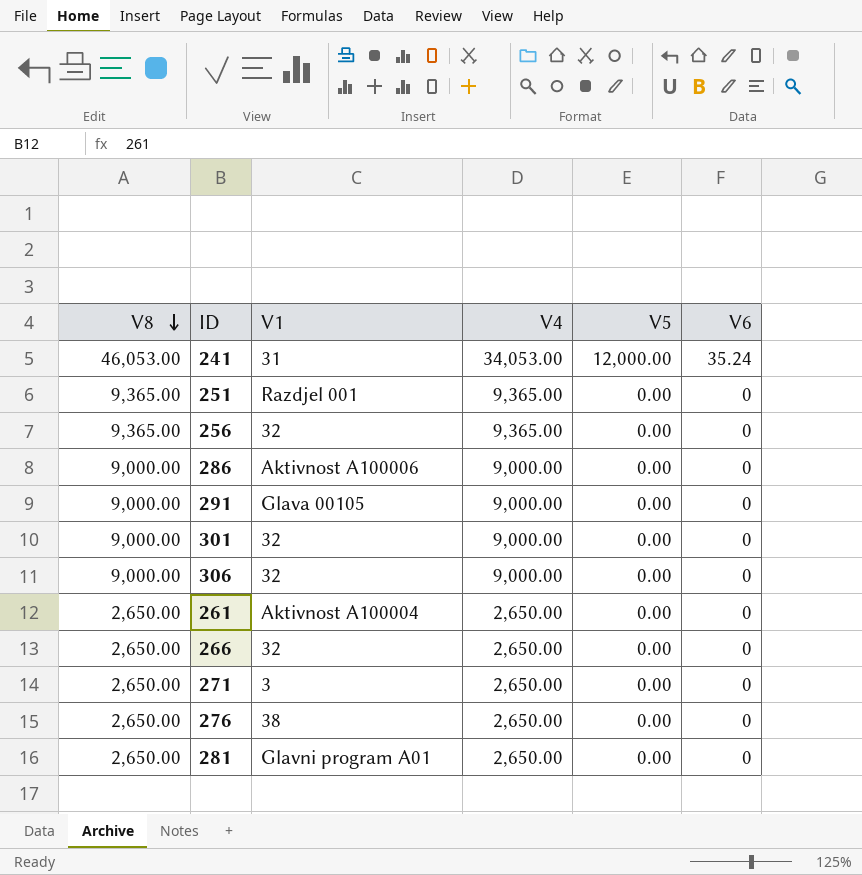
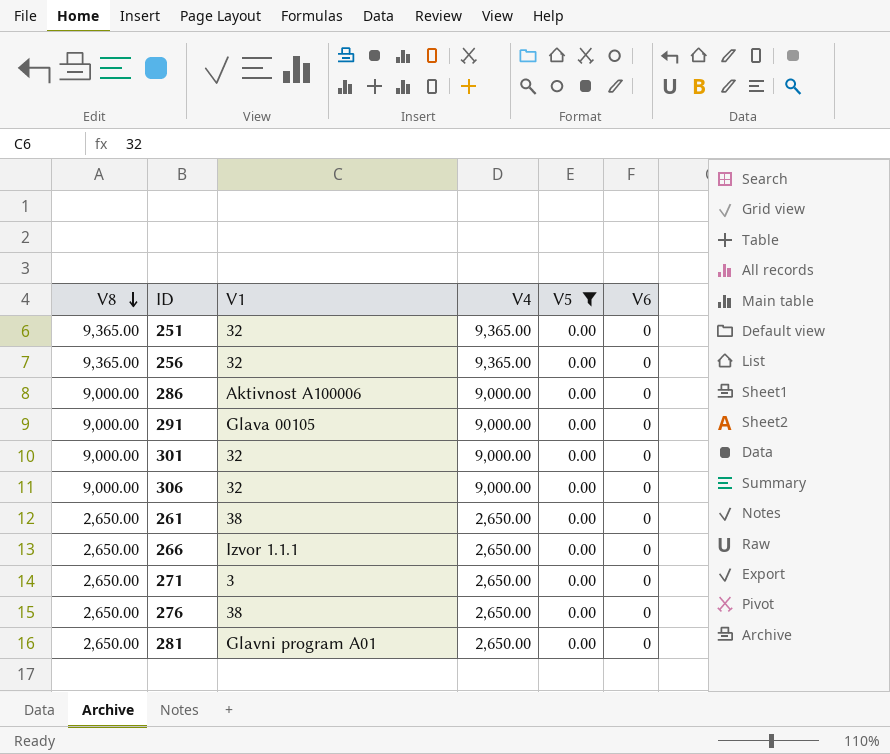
filter: none -> V5 = 0.00
251 | V1: Razdjel 001 -> 32
261 | V1: Aktivnost A100004 -> 38
266 | V1: 32 -> Izvor 1.1.1

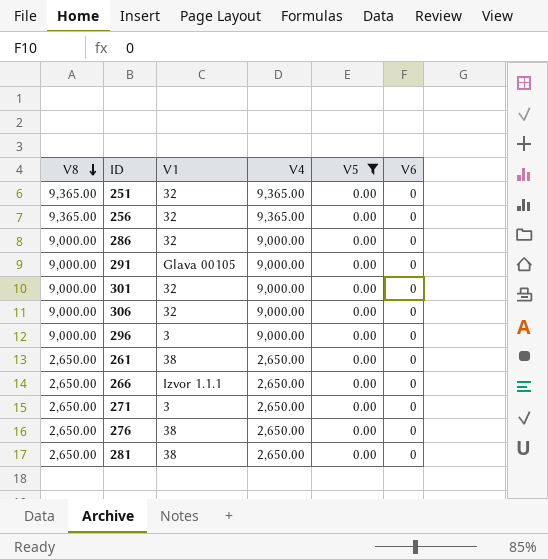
286 | V1: Aktivnost A100006 -> 32
row 296: none -> 9,000.00 | 3 | 9,000.00 | 0.00 | 0
281 | V1: Glavni program A01 -> 38

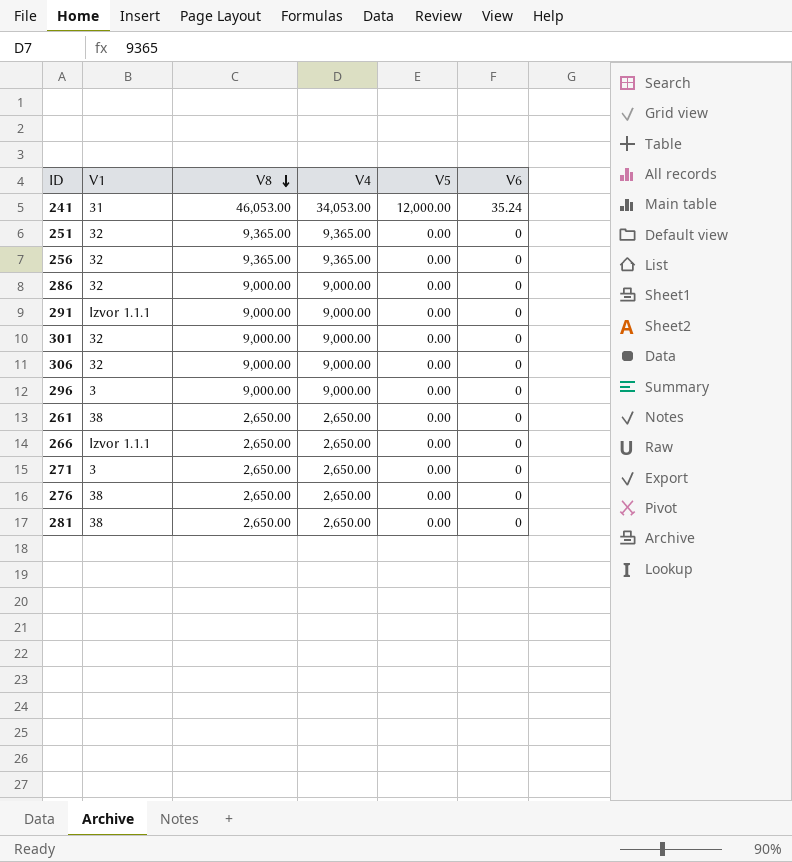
filter: V5 = 0.00 -> none
column V8 | position: 1 -> 3
291 | V1: Glava 00105 -> Izvor 1.1.1

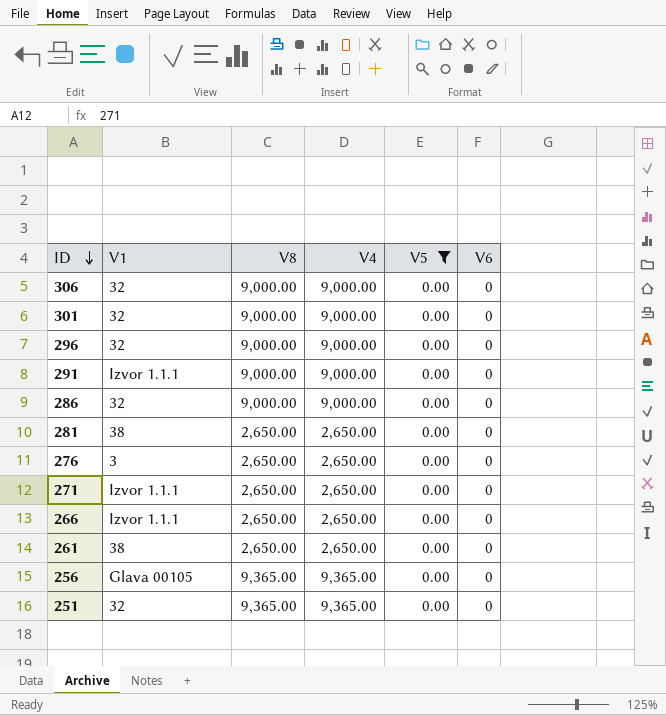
filter: none -> V5 = 0.00
row order: V8 descending -> ID descending
296 | V1: 3 -> 32
276 | V1: 38 -> 3
271 | V1: 3 -> Izvor 1.1.1
256 | V1: 32 -> Glava 00105

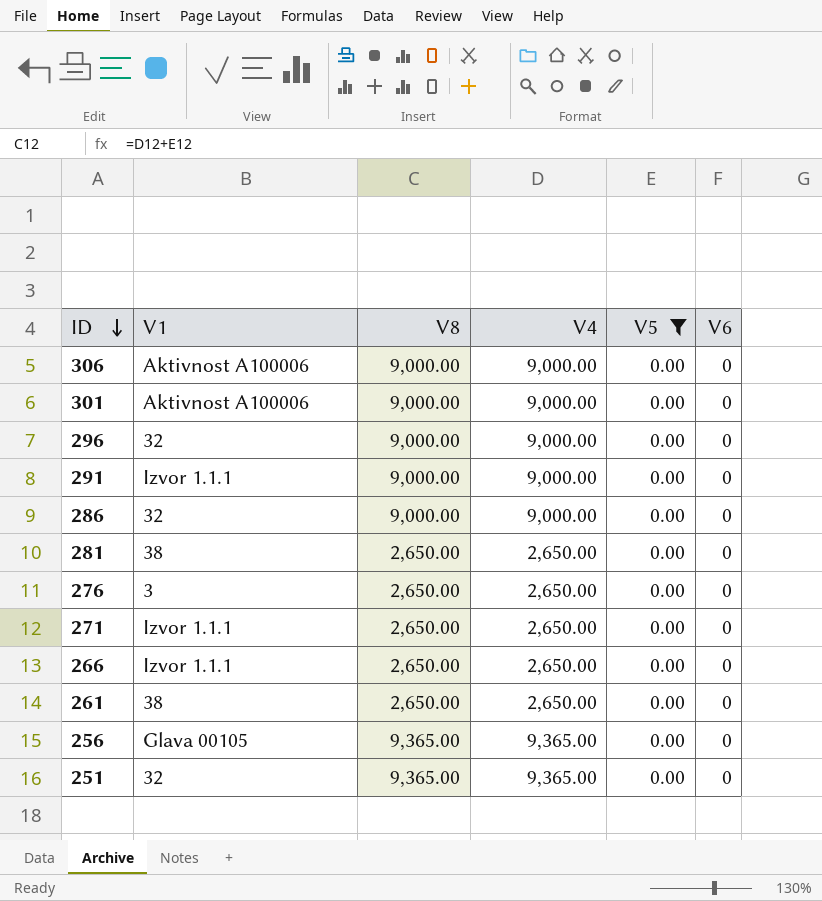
306 | V1: 32 -> Aktivnost A100006
301 | V1: 32 -> Aktivnost A100006

